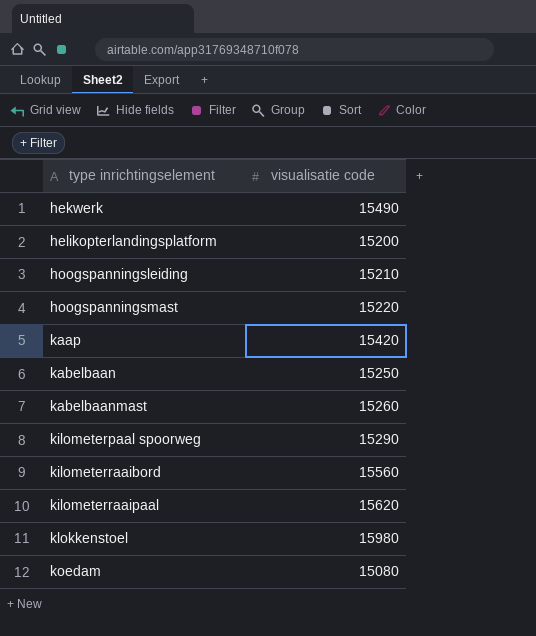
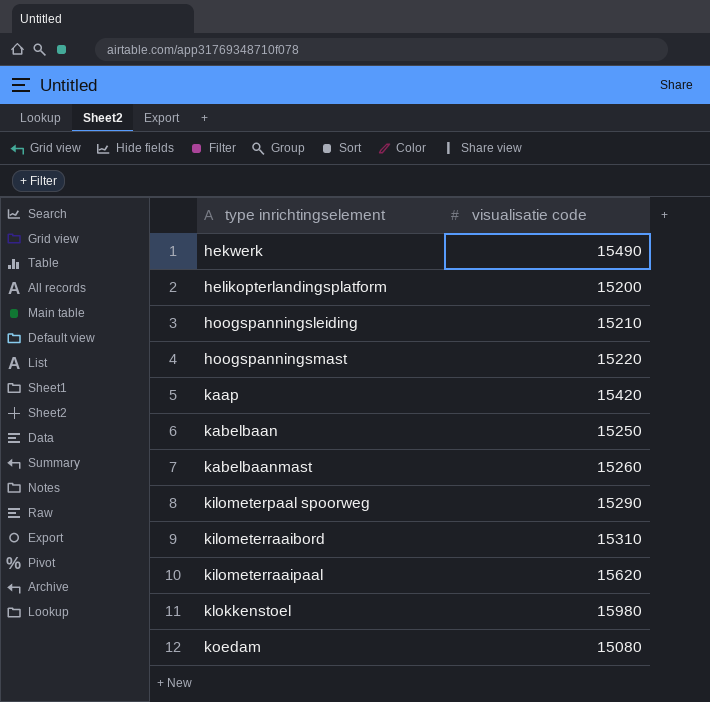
kilometerraaibord | visualisatie code: 15560 -> 15310

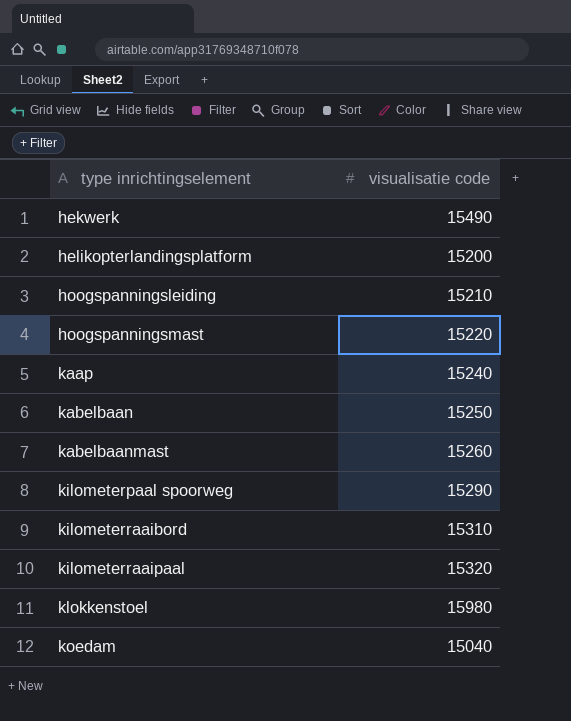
kaap | visualisatie code: 15420 -> 15240
kilometerraaipaal | visualisatie code: 15620 -> 15320
koedam | visualisatie code: 15080 -> 15040

